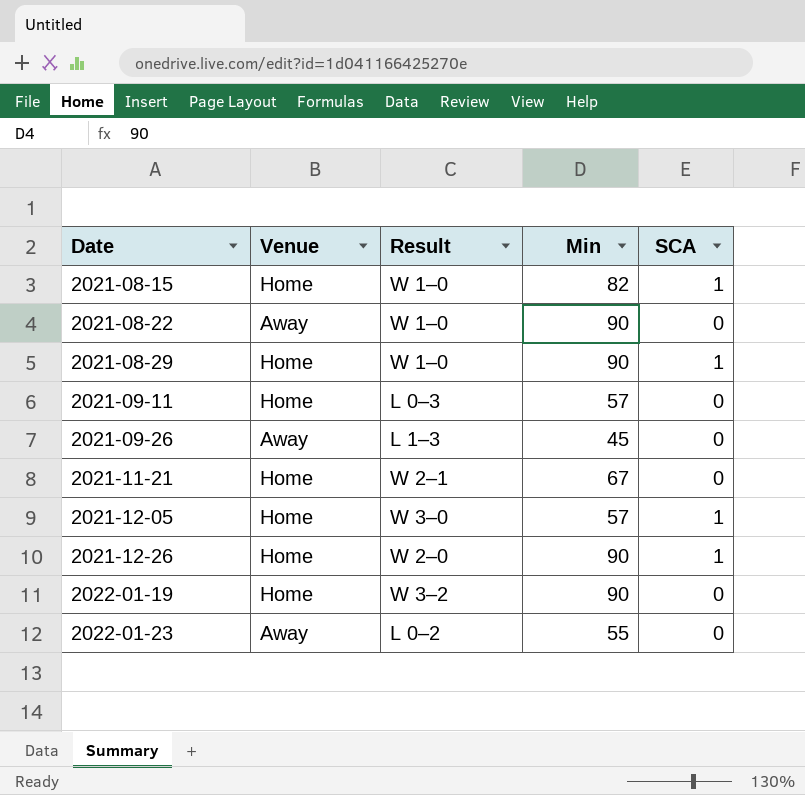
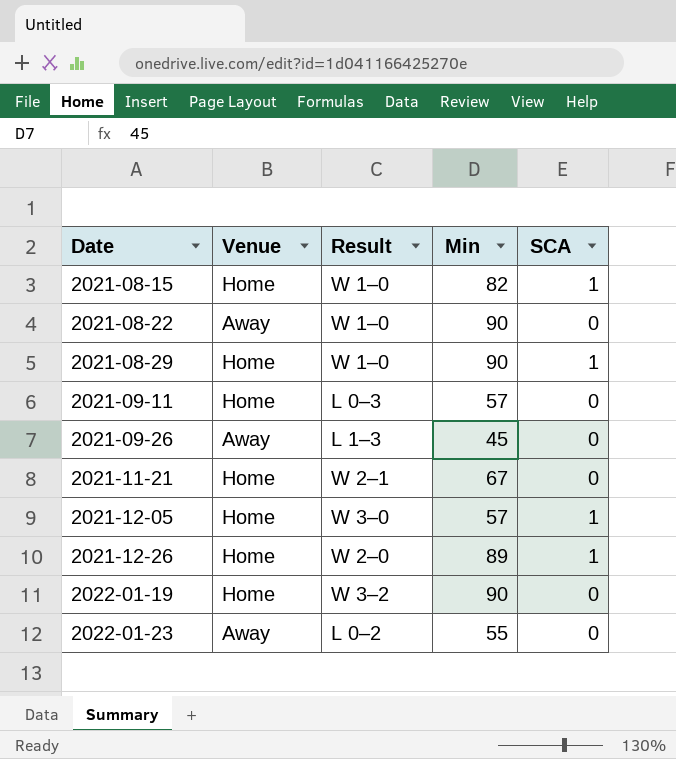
2021-12-26 | Min: 90 -> 89

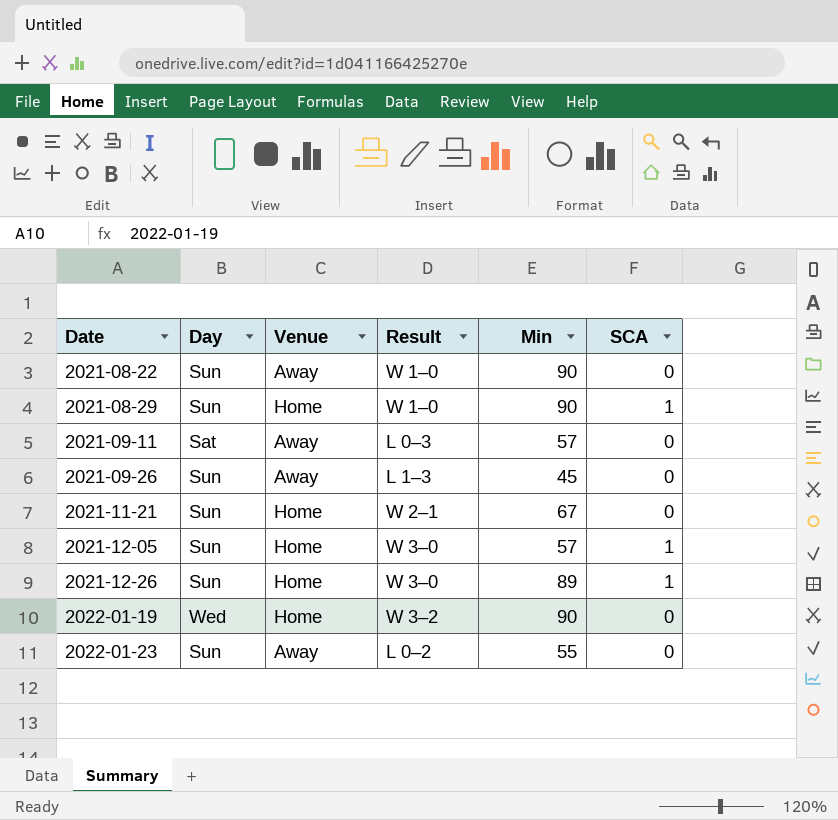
column Day | position: none -> 2
row 2021-08-15: Home | W 1–0 | 82 | 1 -> none
2021-09-11 | Venue: Home -> Away
2021-12-26 | Result: W 2–0 -> W 3–0

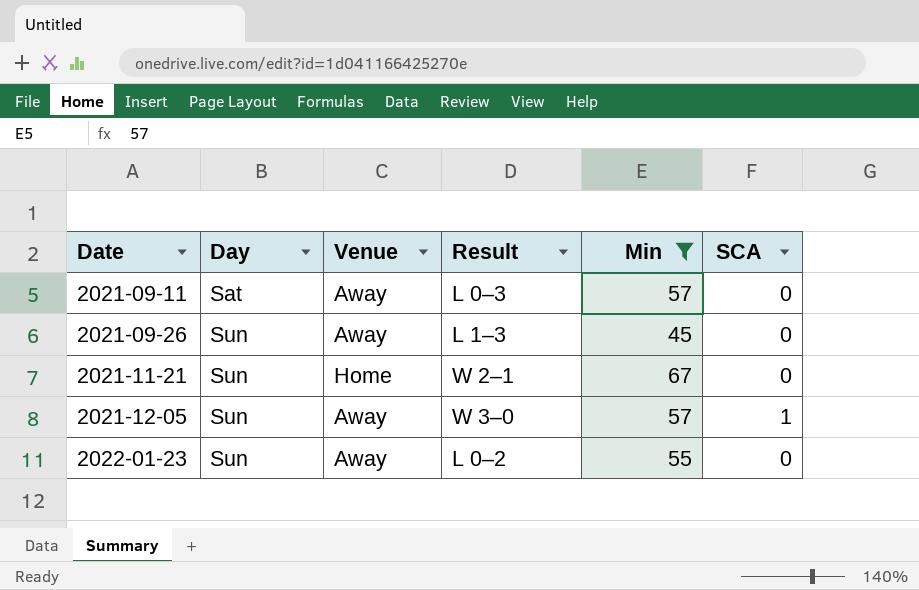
filter: none -> Min <= 67
2021-12-05 | Venue: Home -> Away

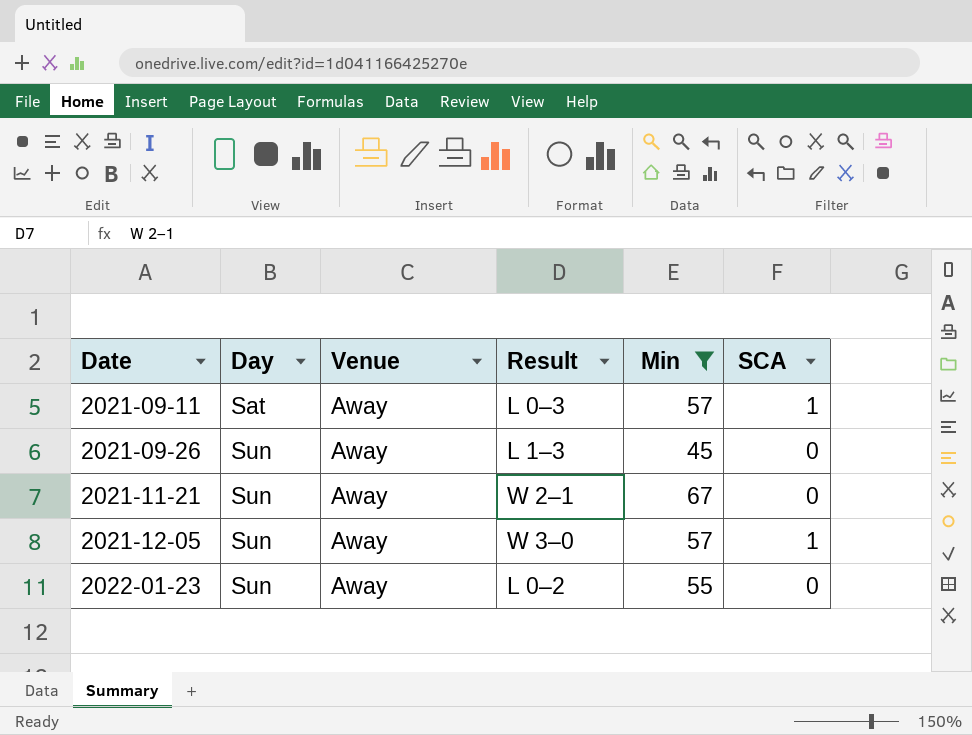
2021-09-11 | SCA: 0 -> 1
2021-11-21 | Venue: Home -> Away

